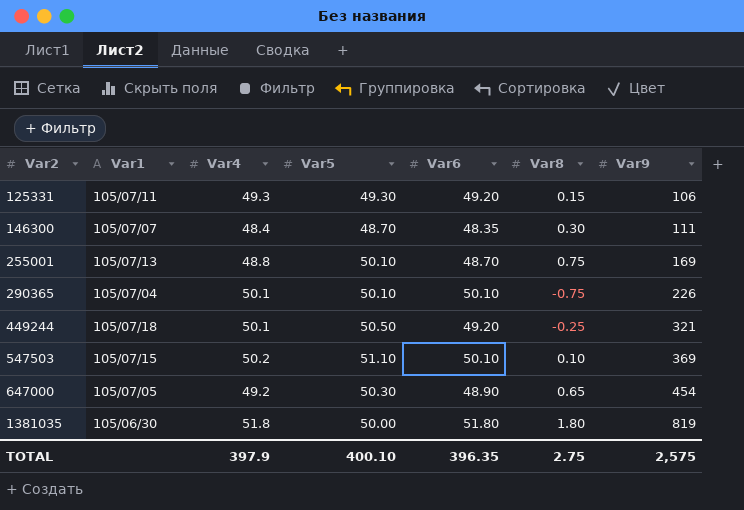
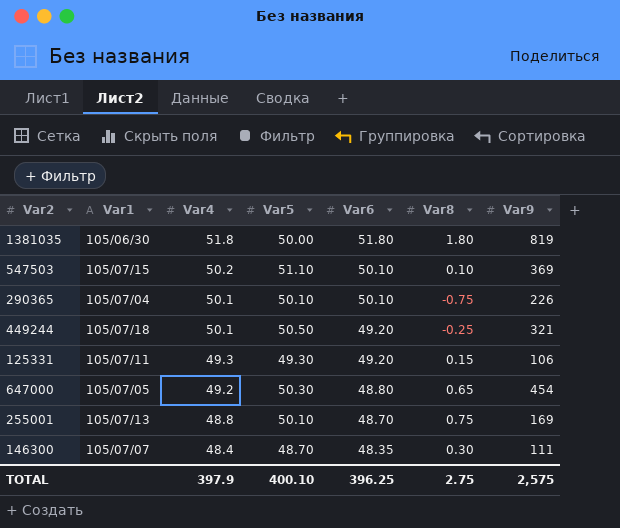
row order: Var2 ascending -> Var4 descending
647000 | Var6: 48.90 -> 48.80
TOTAL | Var6: 396.35 -> 396.25

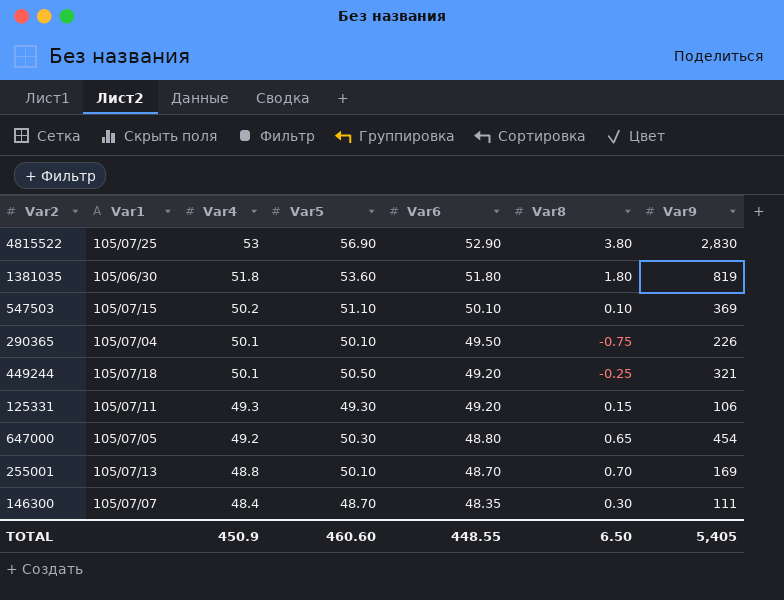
row 4815522: none -> 105/07/25 | 53 | 56.90 | 52.90 | 3.80 | 2,830
1381035 | Var5: 50.00 -> 53.60
290365 | Var6: 50.10 -> 49.50
255001 | Var8: 0.75 -> 0.70
TOTAL | Var4: 397.9 -> 450.9
TOTAL | Var5: 400.10 -> 460.60
TOTAL | Var6: 396.25 -> 448.55
TOTAL | Var8: 2.75 -> 6.50
TOTAL | Var9: 2,575 -> 5,405

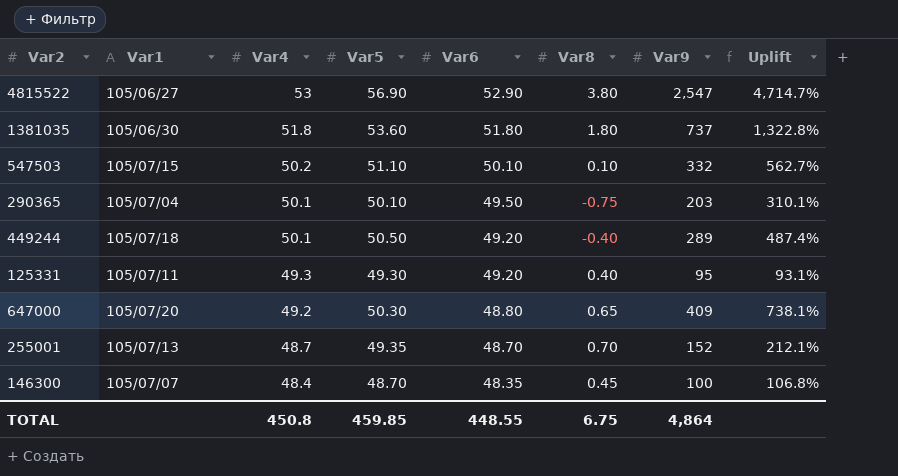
column Uplift | formula: none -> ([Var9] - [Var6]) / [Var6]
4815522 | Var1: 105/07/25 -> 105/06/27
4815522 | Var9: 2,830 -> 2,547
1381035 | Var9: 819 -> 737
547503 | Var9: 369 -> 332
290365 | Var9: 226 -> 203
449244 | Var8: -0.25 -> -0.40
449244 | Var9: 321 -> 289
125331 | Var8: 0.15 -> 0.40
125331 | Var9: 106 -> 95
647000 | Var1: 105/07/05 -> 105/07/20
647000 | Var9: 454 -> 409
255001 | Var4: 48.8 -> 48.7
255001 | Var5: 50.10 -> 49.35
255001 | Var9: 169 -> 152
146300 | Var8: 0.30 -> 0.45
146300 | Var9: 111 -> 100
TOTAL | Var4: 450.9 -> 450.8
TOTAL | Var5: 460.60 -> 459.85
TOTAL | Var8: 6.50 -> 6.75
TOTAL | Var9: 5,405 -> 4,864

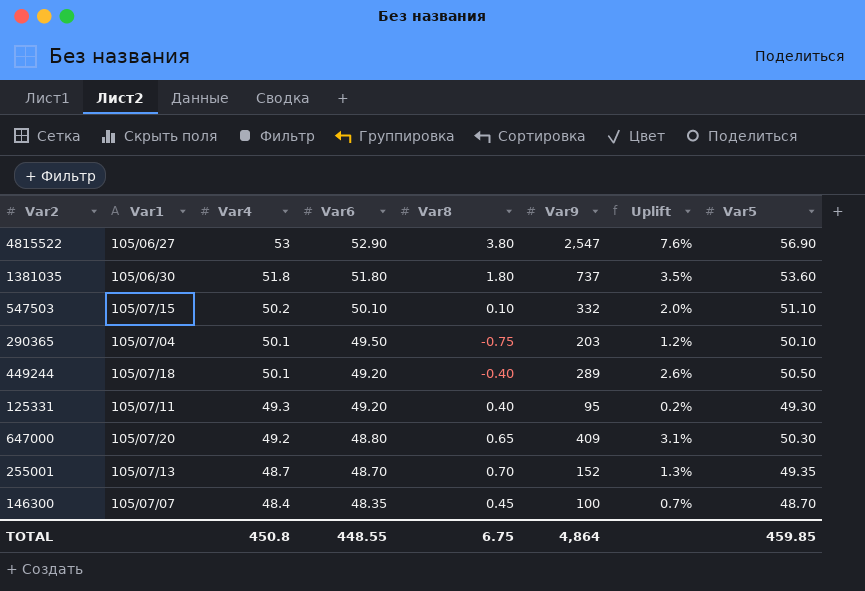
column Uplift | formula: ([Var9] - [Var6]) / [Var6] -> ([Var5] - [Var6]) / [Var6]
column Var5 | position: 4 -> 8

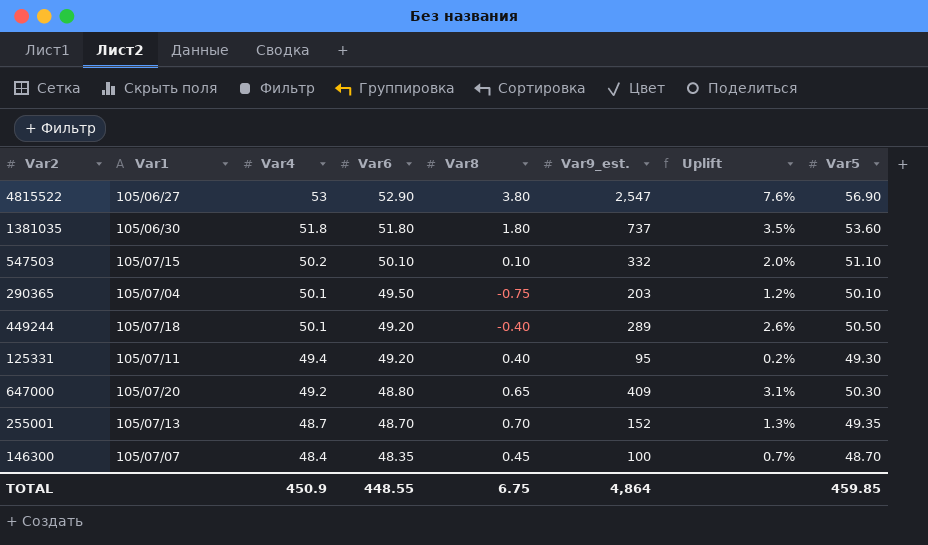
column name: Var9 -> Var9_est.
125331 | Var4: 49.3 -> 49.4
TOTAL | Var4: 450.8 -> 450.9

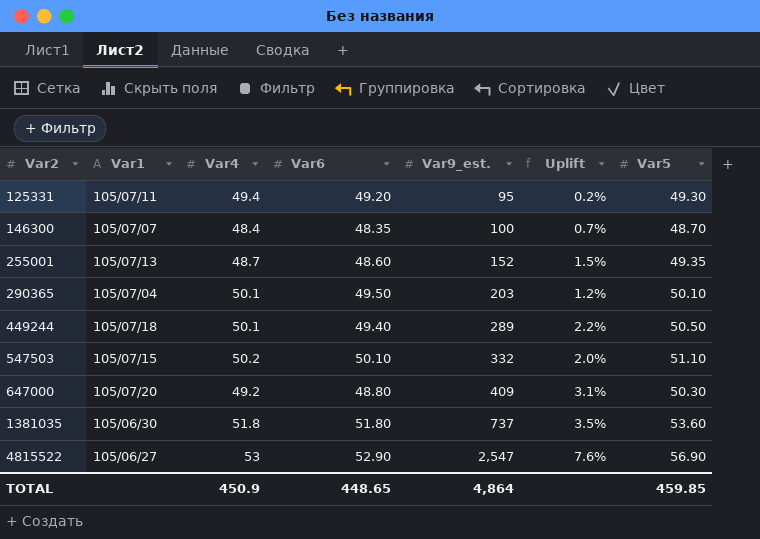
row order: Var4 descending -> Var2 ascending
column Var8 | position: 5 -> none
255001 | Var6: 48.70 -> 48.60
255001 | Uplift: 1.3% -> 1.5%
449244 | Var6: 49.20 -> 49.40
449244 | Uplift: 2.6% -> 2.2%
TOTAL | Var6: 448.55 -> 448.65

